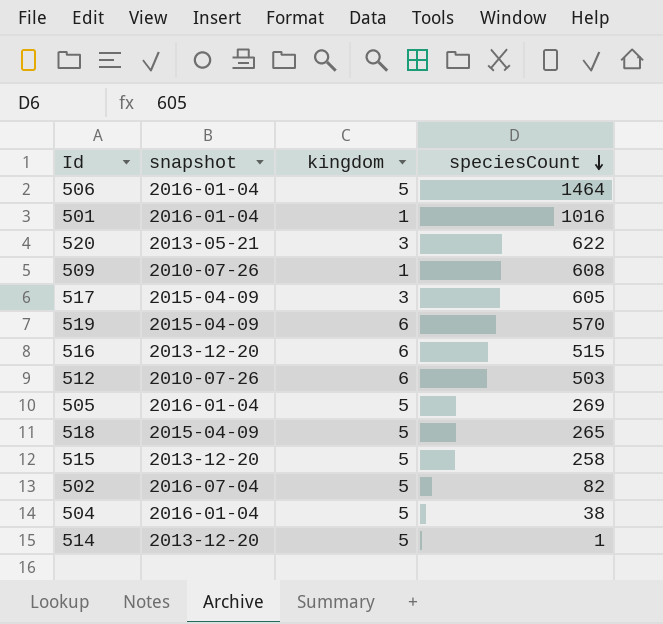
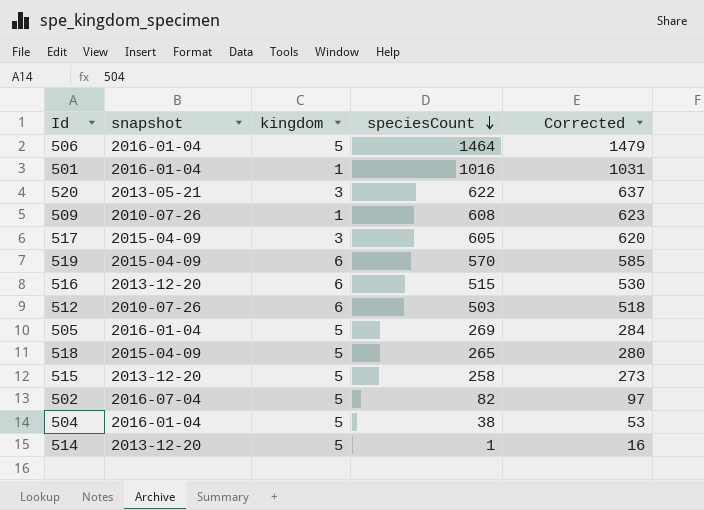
column Corrected | formula: none -> [speciesCount] + 15

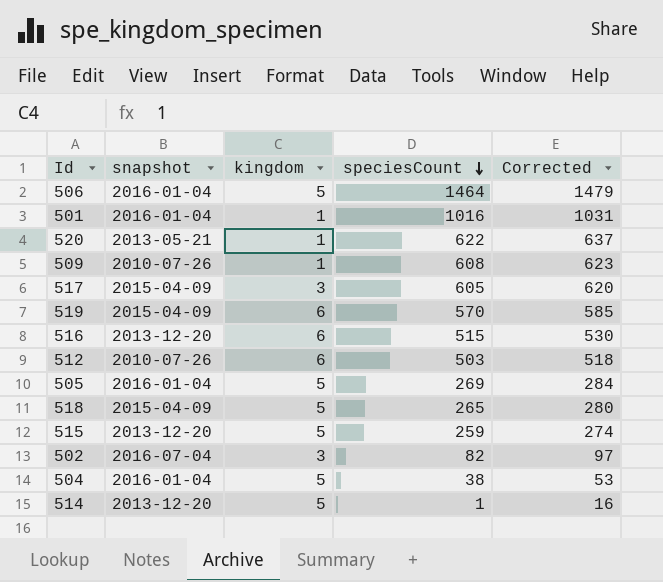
520 | kingdom: 3 -> 1
515 | speciesCount: 258 -> 259
515 | Corrected: 273 -> 274
502 | kingdom: 5 -> 3

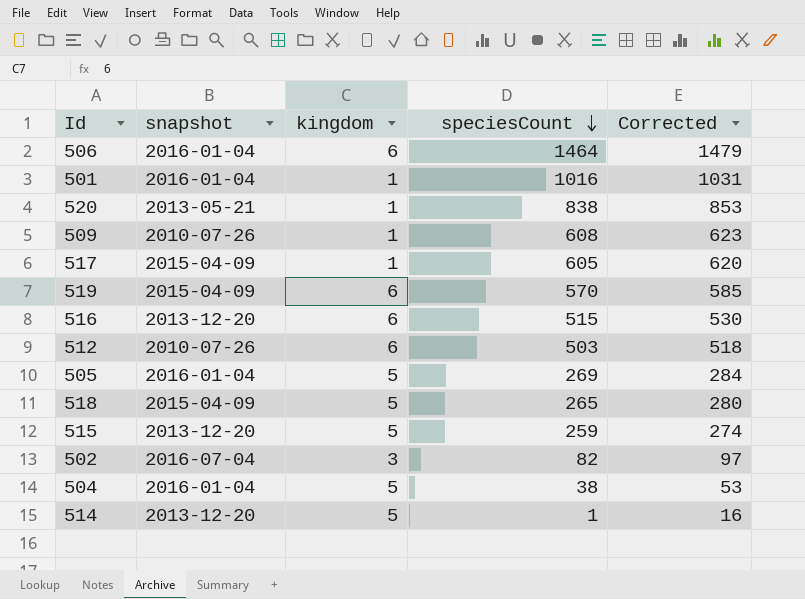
506 | kingdom: 5 -> 6
520 | speciesCount: 622 -> 838
520 | Corrected: 637 -> 853
517 | kingdom: 3 -> 1

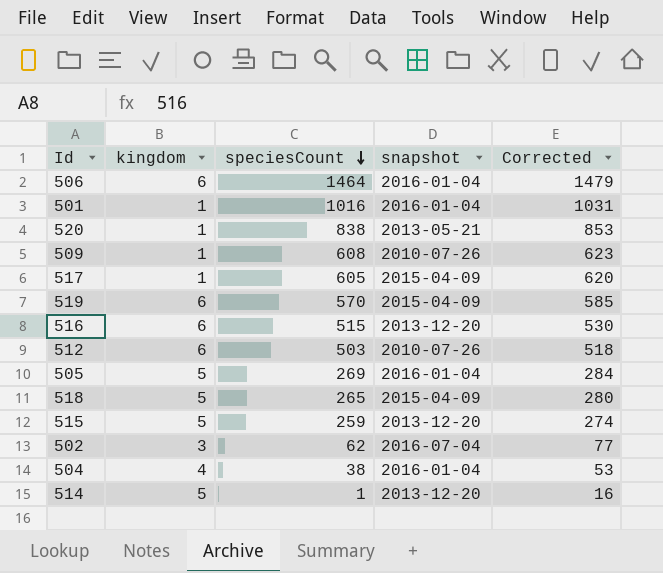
column snapshot | position: 2 -> 4
502 | speciesCount: 82 -> 62
502 | Corrected: 97 -> 77
504 | kingdom: 5 -> 4

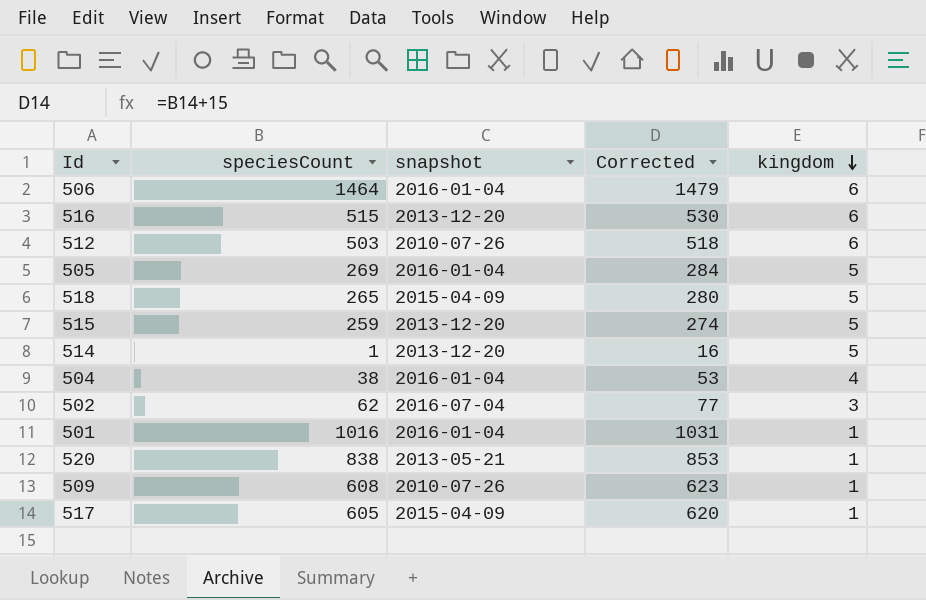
row order: speciesCount descending -> kingdom descending
column kingdom | position: 2 -> 5
row 519: 6 | 570 | 2015-04-09 | 585 -> none

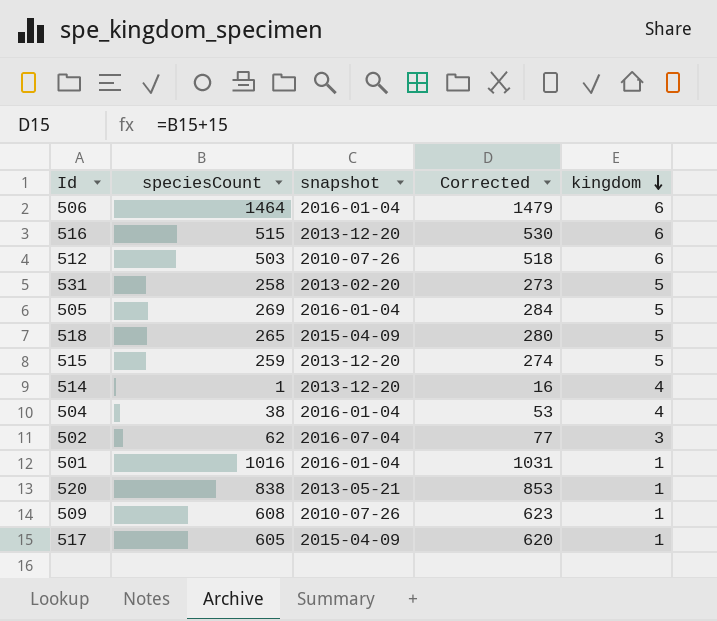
row 531: none -> 258 | 2013-02-20 | 273 | 5
514 | kingdom: 5 -> 4

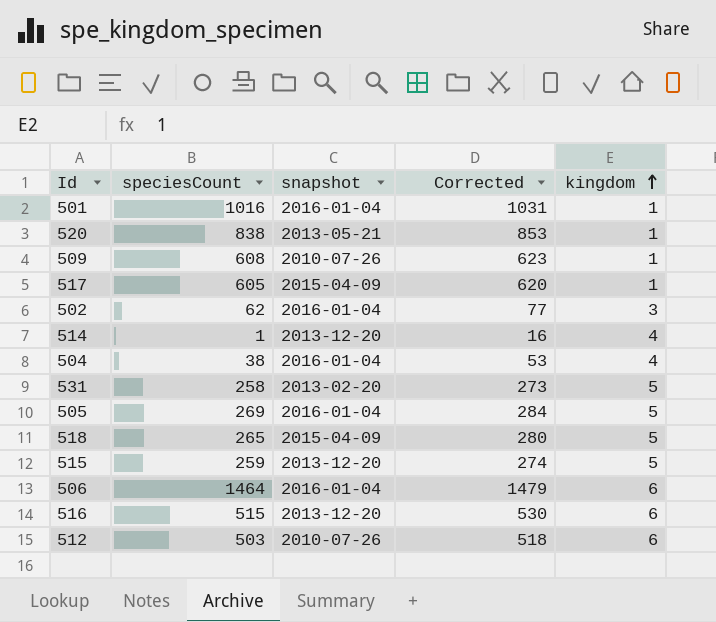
row order: kingdom descending -> kingdom ascending
502 | snapshot: 2016-07-04 -> 2016-01-04

